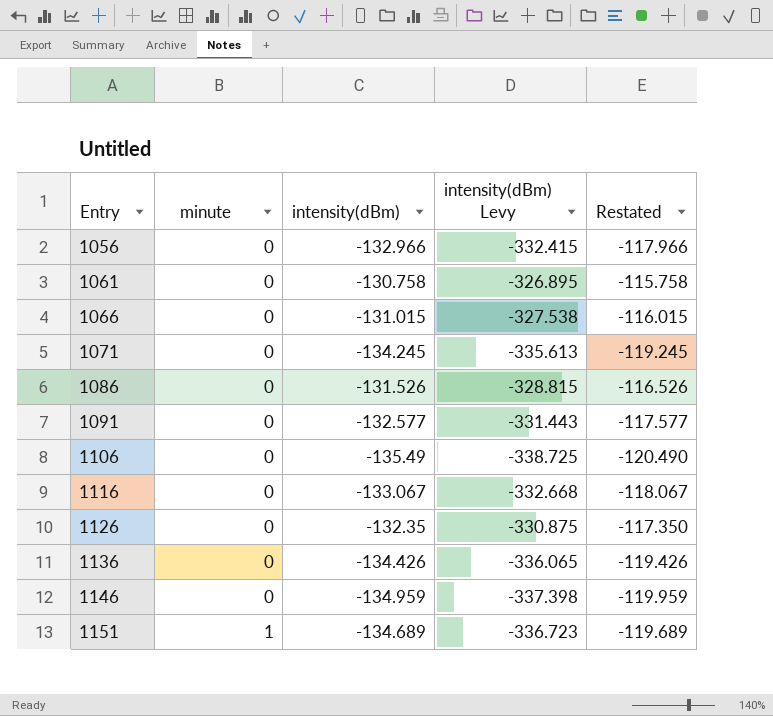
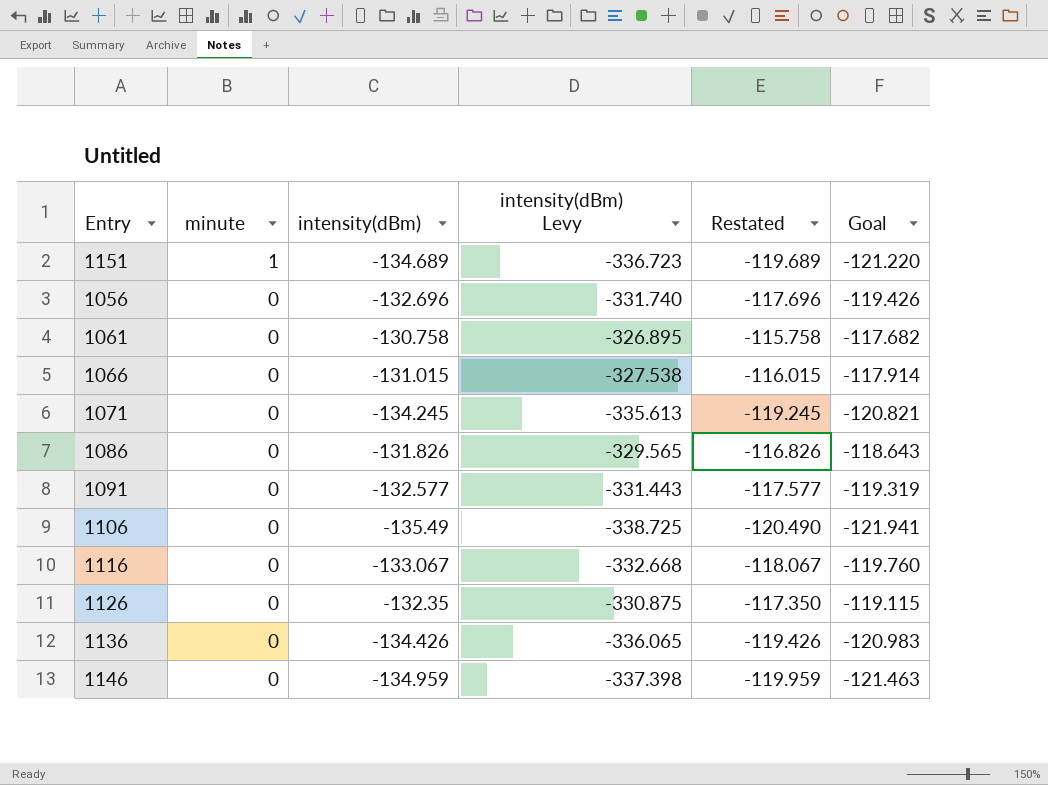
row order: Entry ascending -> minute descending
column Goal | formula: none -> [intensity(dBm)] * 0.9
1056 | intensity(dBm): -132.966 -> -132.696
1056 | intensity(dBm) Levy: -332.415 -> -331.740
1056 | Restated: -117.966 -> -117.696
1086 | intensity(dBm): -131.526 -> -131.826
1086 | intensity(dBm) Levy: -328.815 -> -329.565
1086 | Restated: -116.526 -> -116.826

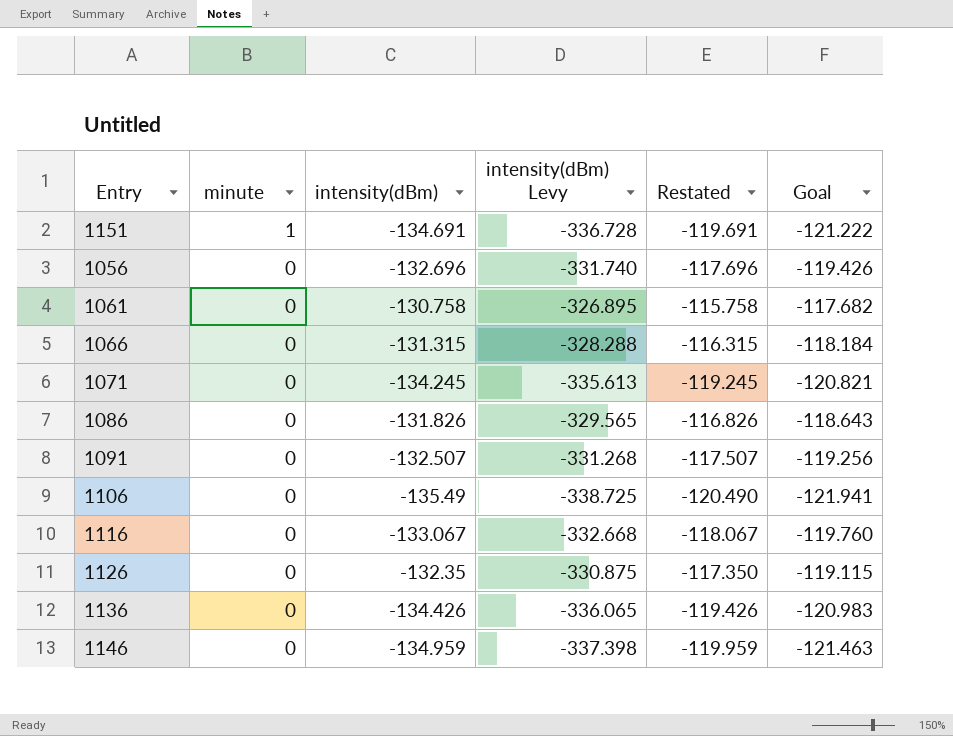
1151 | intensity(dBm): -134.689 -> -134.691
1151 | intensity(dBm) Levy: -336.723 -> -336.728
1151 | Restated: -119.689 -> -119.691
1151 | Goal: -121.220 -> -121.222
1066 | intensity(dBm): -131.015 -> -131.315
1066 | intensity(dBm) Levy: -327.538 -> -328.288
1066 | Restated: -116.015 -> -116.315
1066 | Goal: -117.914 -> -118.184
1091 | intensity(dBm): -132.577 -> -132.507
1091 | intensity(dBm) Levy: -331.443 -> -331.268
1091 | Restated: -117.577 -> -117.507
1091 | Goal: -119.319 -> -119.256

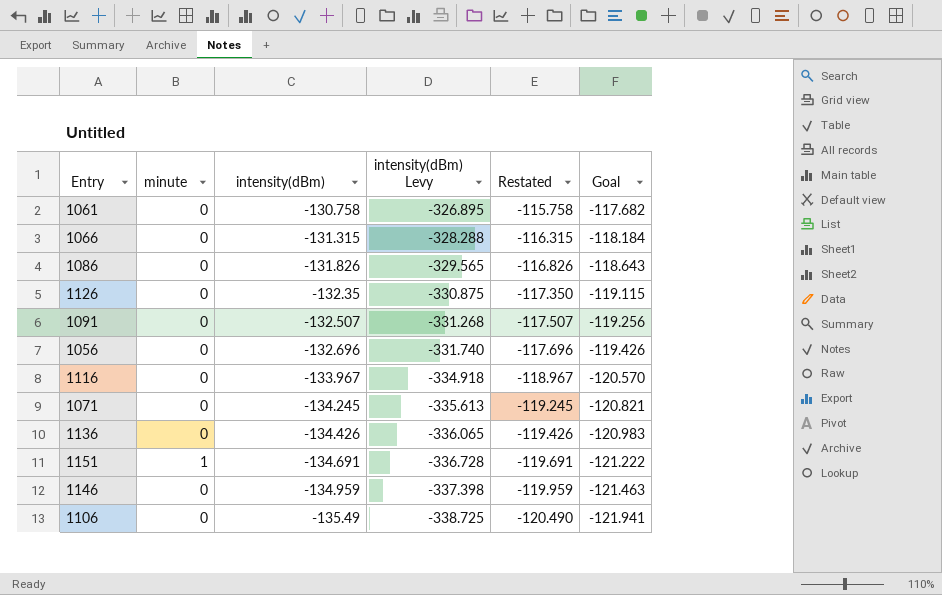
row order: minute descending -> intensity(dBm) descending
1116 | intensity(dBm): -133.067 -> -133.967
1116 | intensity(dBm) Levy: -332.668 -> -334.918
1116 | Restated: -118.067 -> -118.967
1116 | Goal: -119.760 -> -120.570

